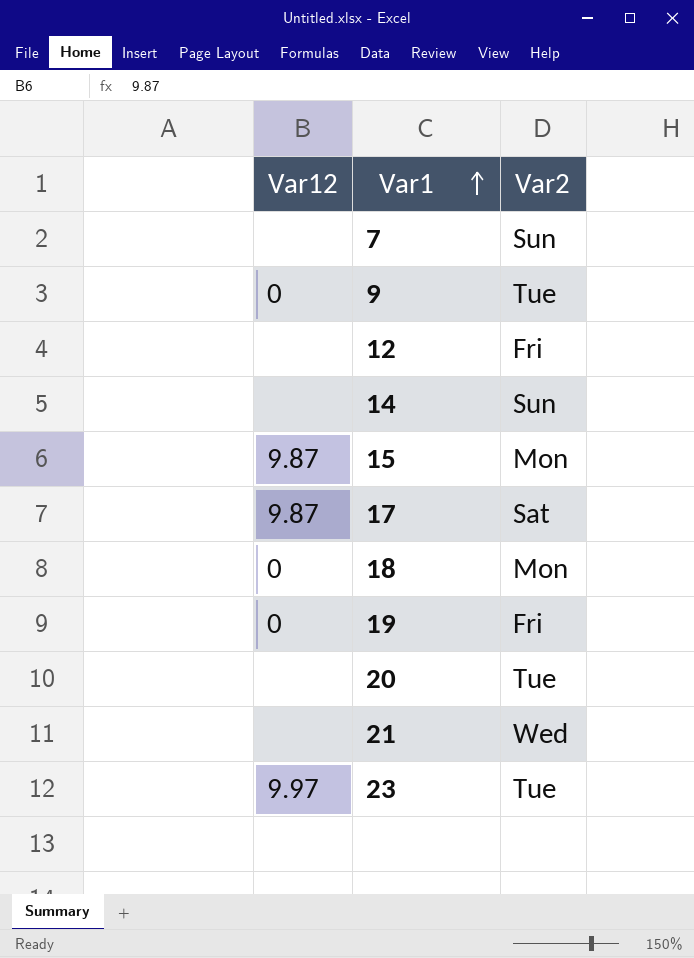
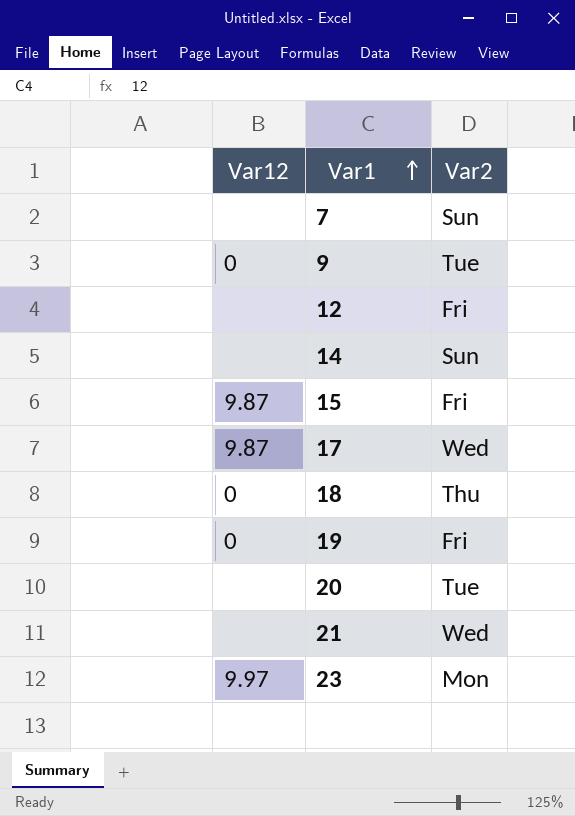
15 | Var2: Mon -> Fri
17 | Var2: Sat -> Wed
18 | Var2: Mon -> Thu
23 | Var2: Tue -> Mon

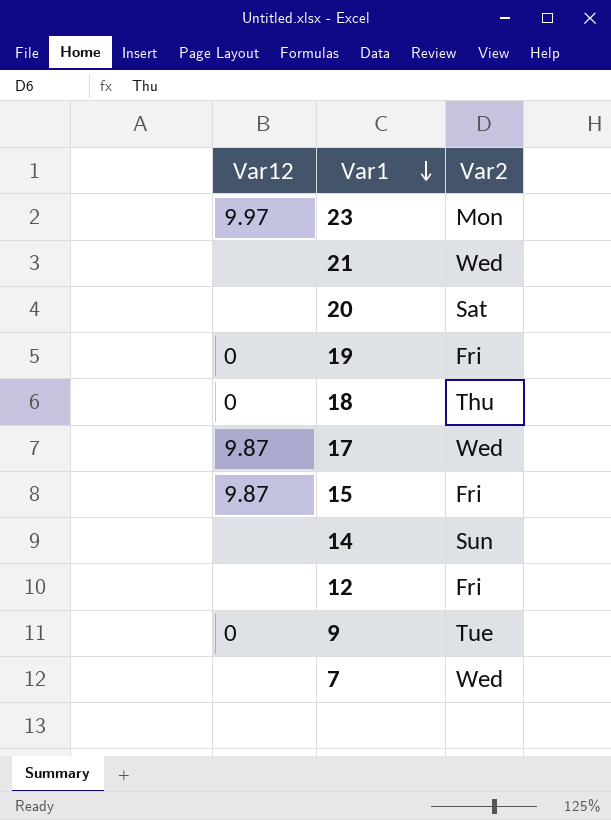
row order: Var1 ascending -> Var1 descending
20 | Var2: Tue -> Sat
7 | Var2: Sun -> Wed

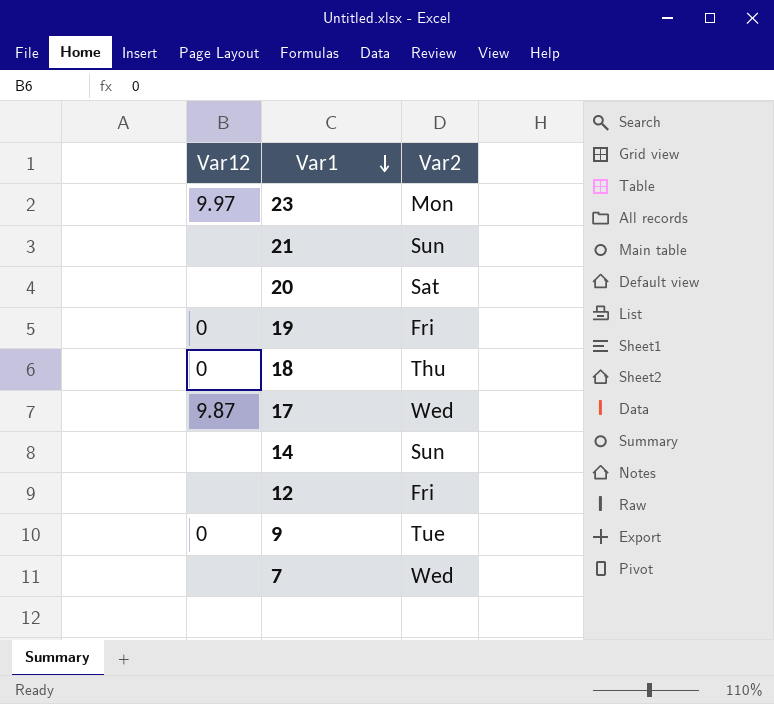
row 15: 9.87 | Fri -> none
21 | Var2: Wed -> Sun

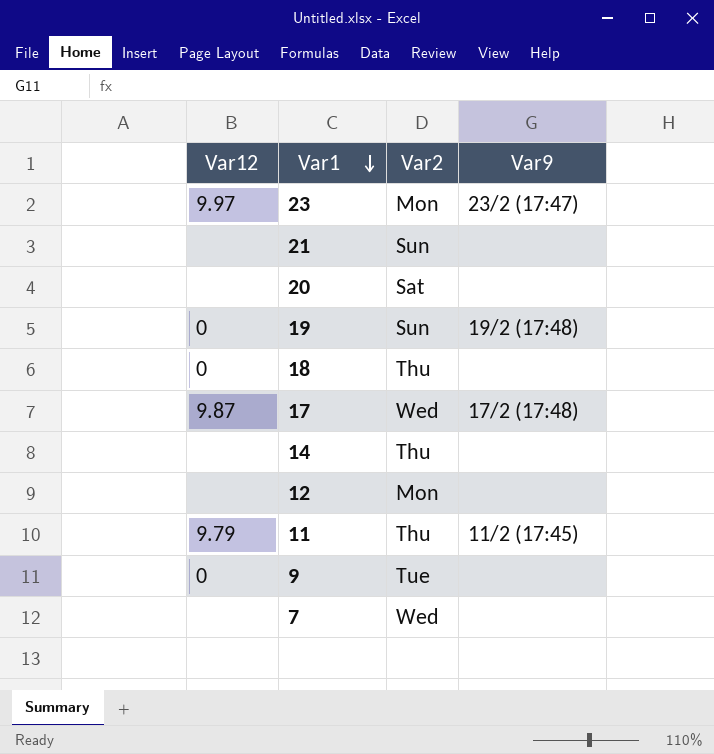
column Var9 | position: none -> 4
19 | Var2: Fri -> Sun
14 | Var2: Sun -> Thu
12 | Var2: Fri -> Mon
row 11: none -> 9.79 | Thu | 11/2 (17:45)

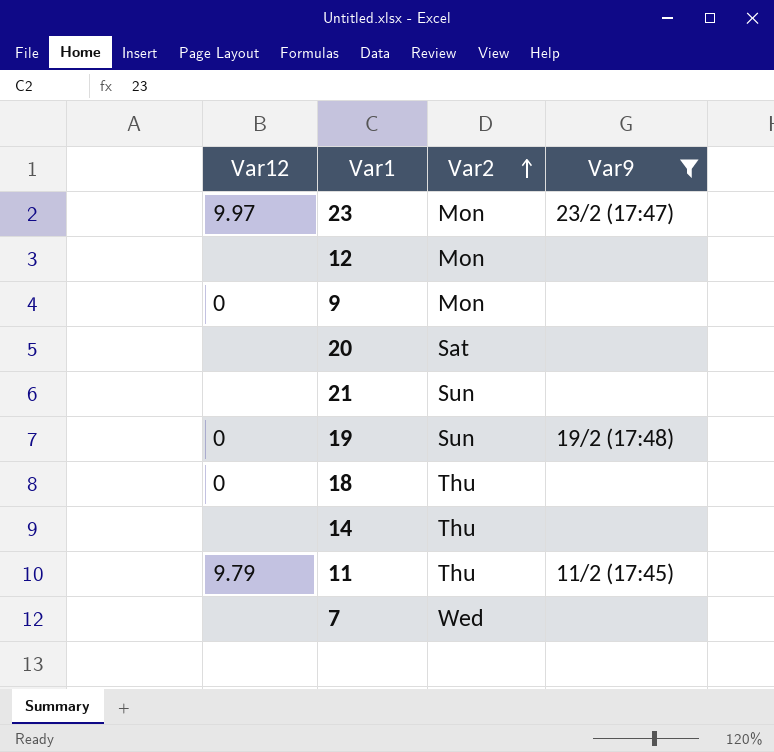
filter: none -> Var9 != 17/2 (17:48)
row order: Var1 descending -> Var2 ascending
9 | Var2: Tue -> Mon

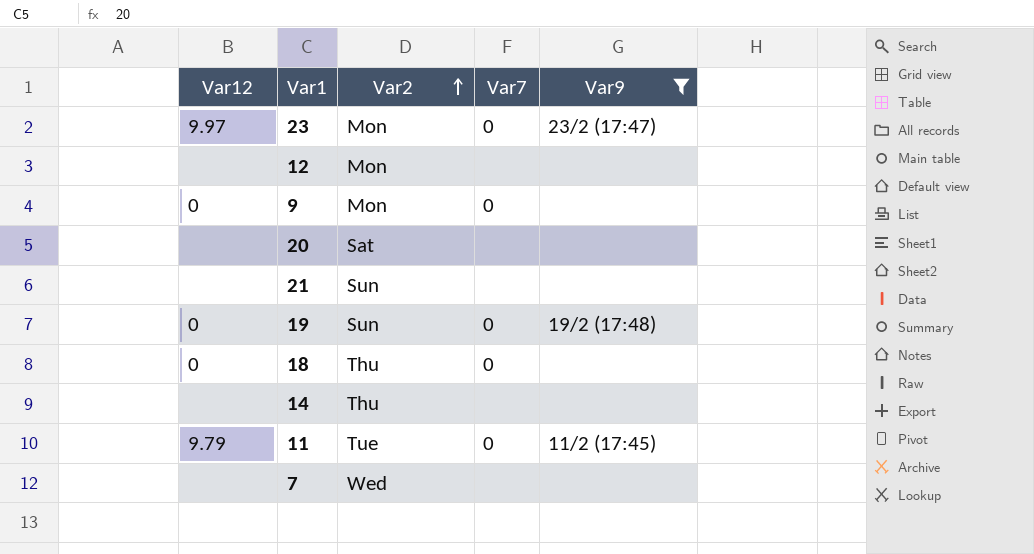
column Var7 | position: none -> 4
11 | Var2: Thu -> Tue

